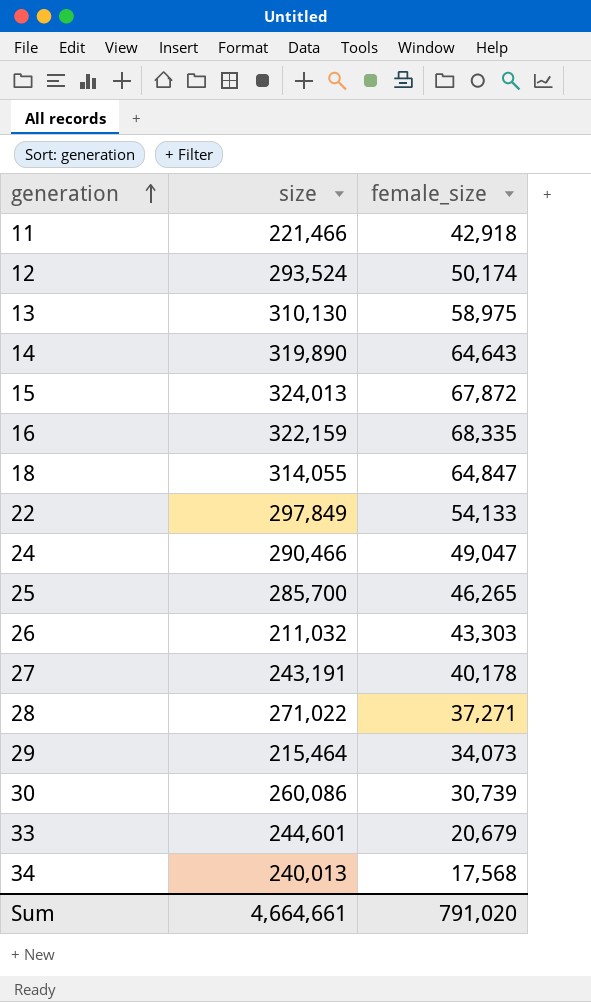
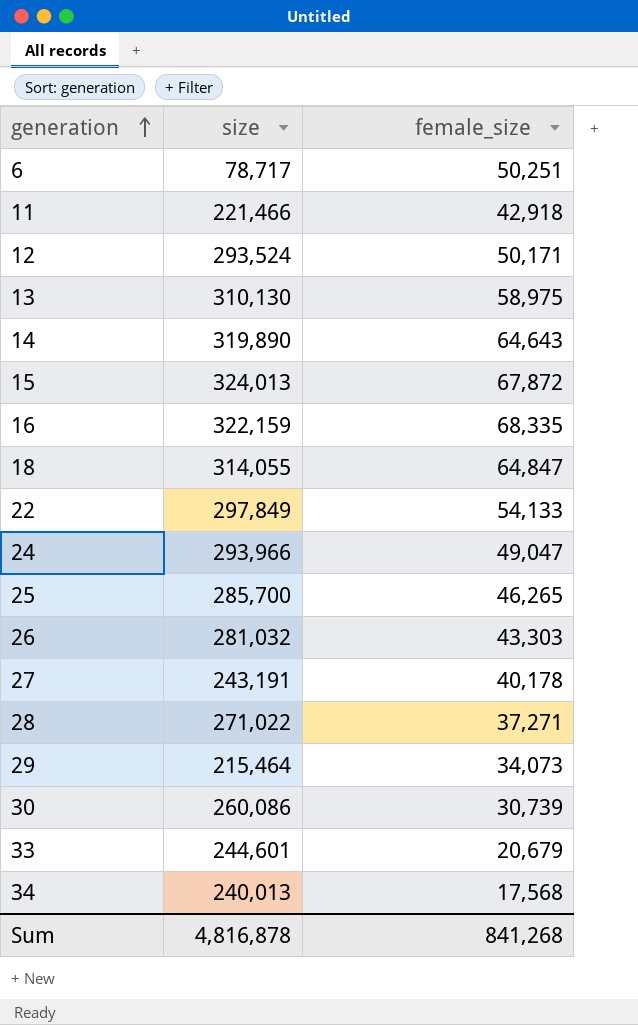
row 6: none -> 78,717 | 50,251
12 | female_size: 50,174 -> 50,171
24 | size: 290,466 -> 293,966
26 | size: 211,032 -> 281,032
Sum | size: 4,664,661 -> 4,816,878
Sum | female_size: 791,020 -> 841,268

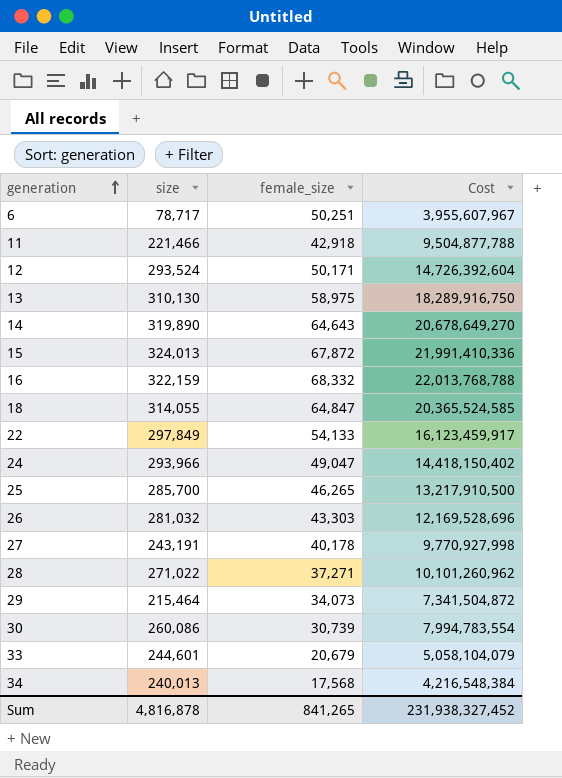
column Cost | formula: none -> [size] * [female_size]
16 | female_size: 68,335 -> 68,332
Sum | female_size: 841,268 -> 841,265

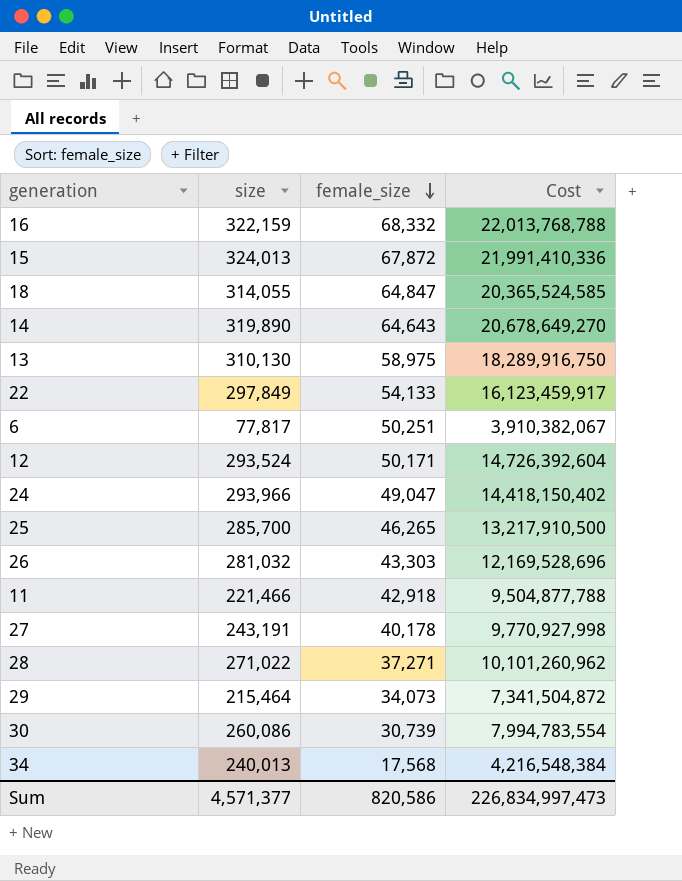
row order: generation ascending -> female_size descending
row 33: 244,601 | 20,679 | 5,058,104,079 -> none
6 | size: 78,717 -> 77,817
6 | Cost: 3,955,607,967 -> 3,910,382,067
Sum | size: 4,816,878 -> 4,571,377
Sum | female_size: 841,265 -> 820,586
Sum | Cost: 231,938,327,452 -> 226,834,997,473

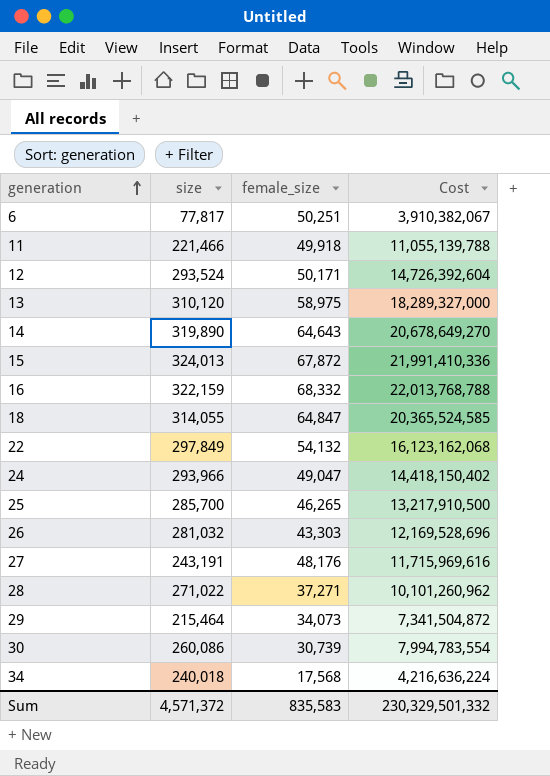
row order: female_size descending -> generation ascending
11 | female_size: 42,918 -> 49,918
11 | Cost: 9,504,877,788 -> 11,055,139,788
13 | size: 310,130 -> 310,120
13 | Cost: 18,289,916,750 -> 18,289,327,000
22 | female_size: 54,133 -> 54,132
22 | Cost: 16,123,459,917 -> 16,123,162,068
27 | female_size: 40,178 -> 48,176
27 | Cost: 9,770,927,998 -> 11,715,969,616
34 | size: 240,013 -> 240,018
34 | Cost: 4,216,548,384 -> 4,216,636,224
Sum | size: 4,571,377 -> 4,571,372
Sum | female_size: 820,586 -> 835,583
Sum | Cost: 226,834,997,473 -> 230,329,501,332

